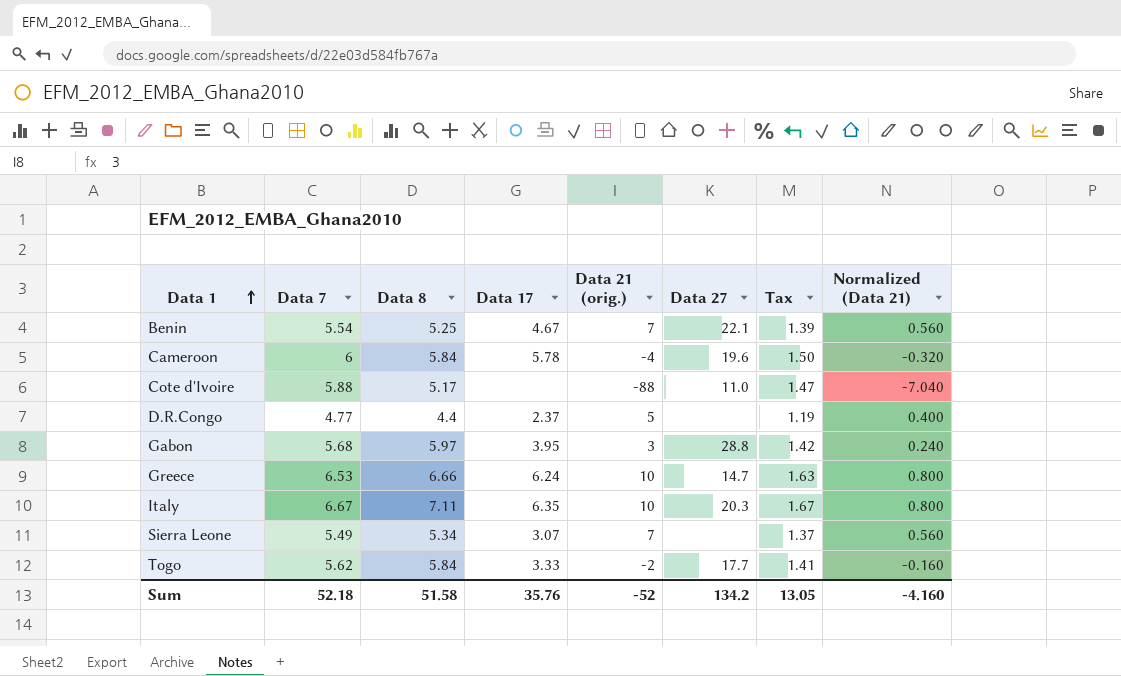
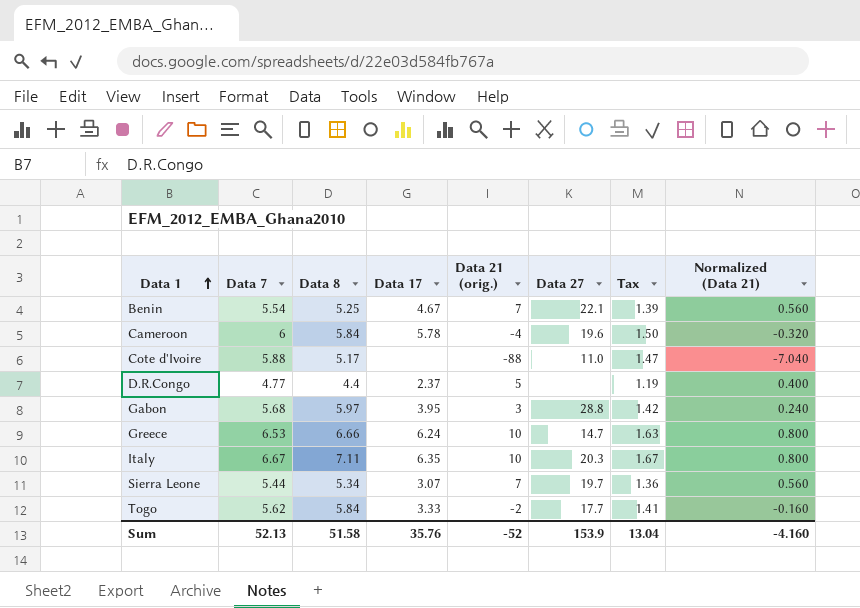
Sierra Leone | Data 7: 5.49 -> 5.44
Sierra Leone | Data 27: none -> 19.7
Sierra Leone | Tax: 1.37 -> 1.36
Sum | Data 7: 52.18 -> 52.13
Sum | Data 27: 134.2 -> 153.9
Sum | Tax: 13.05 -> 13.04

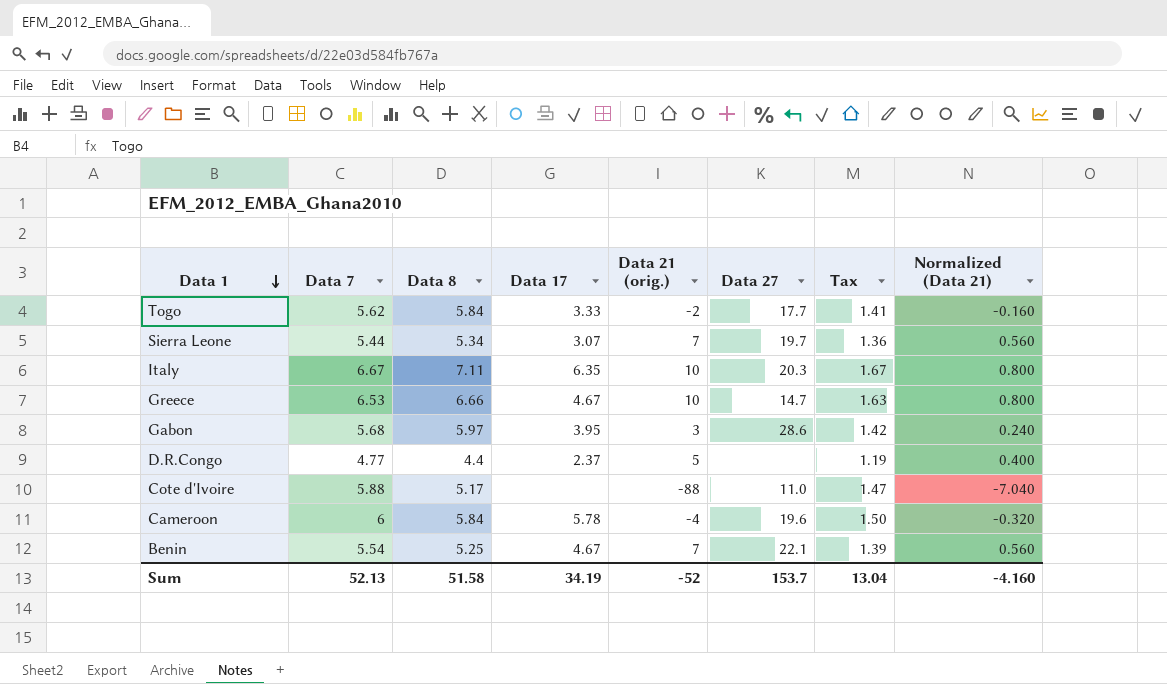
row order: Data 1 ascending -> Data 1 descending
Greece | Data 17: 6.24 -> 4.67
Gabon | Data 27: 28.8 -> 28.6
Sum | Data 17: 35.76 -> 34.19
Sum | Data 27: 153.9 -> 153.7

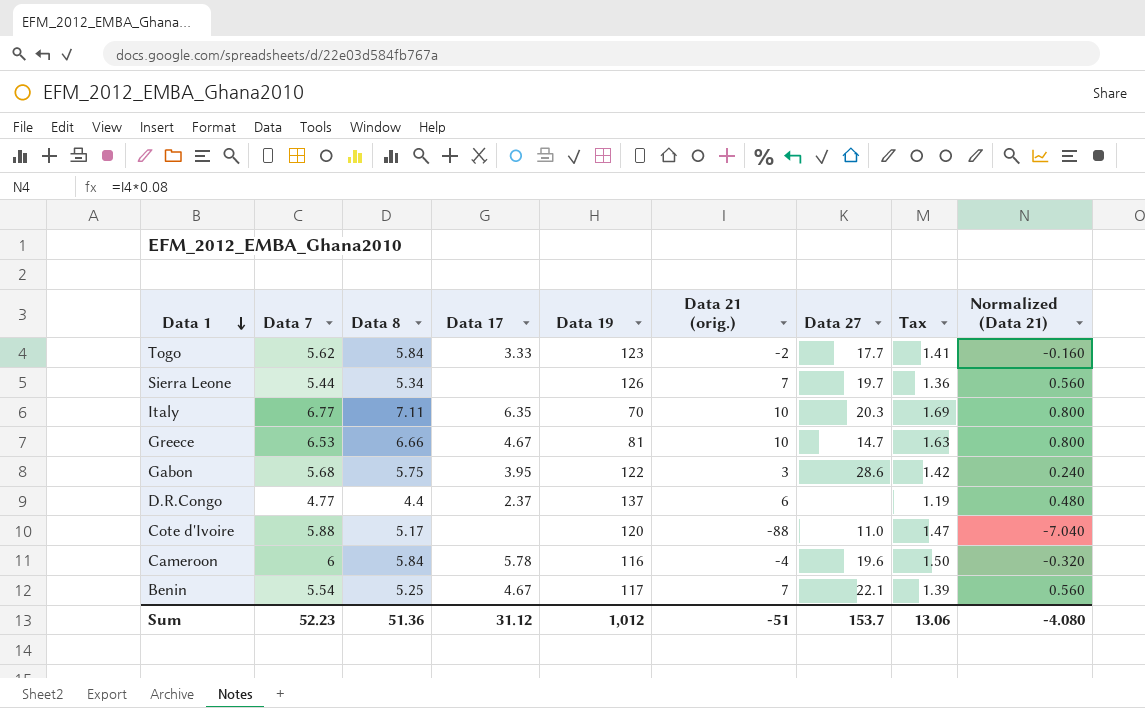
column Data 19 | position: none -> 5
Sierra Leone | Data 17: 3.07 -> none
Italy | Data 7: 6.67 -> 6.77
Italy | Tax: 1.67 -> 1.69
Gabon | Data 8: 5.97 -> 5.75
D.R.Congo | Data 21 (orig.): 5 -> 6
D.R.Congo | Normalized (Data 21): 0.400 -> 0.480
Sum | Data 7: 52.13 -> 52.23
Sum | Data 8: 51.58 -> 51.36
Sum | Data 17: 34.19 -> 31.12
Sum | Data 21 (orig.): -52 -> -51
Sum | Tax: 13.04 -> 13.06
Sum | Normalized (Data 21): -4.160 -> -4.080

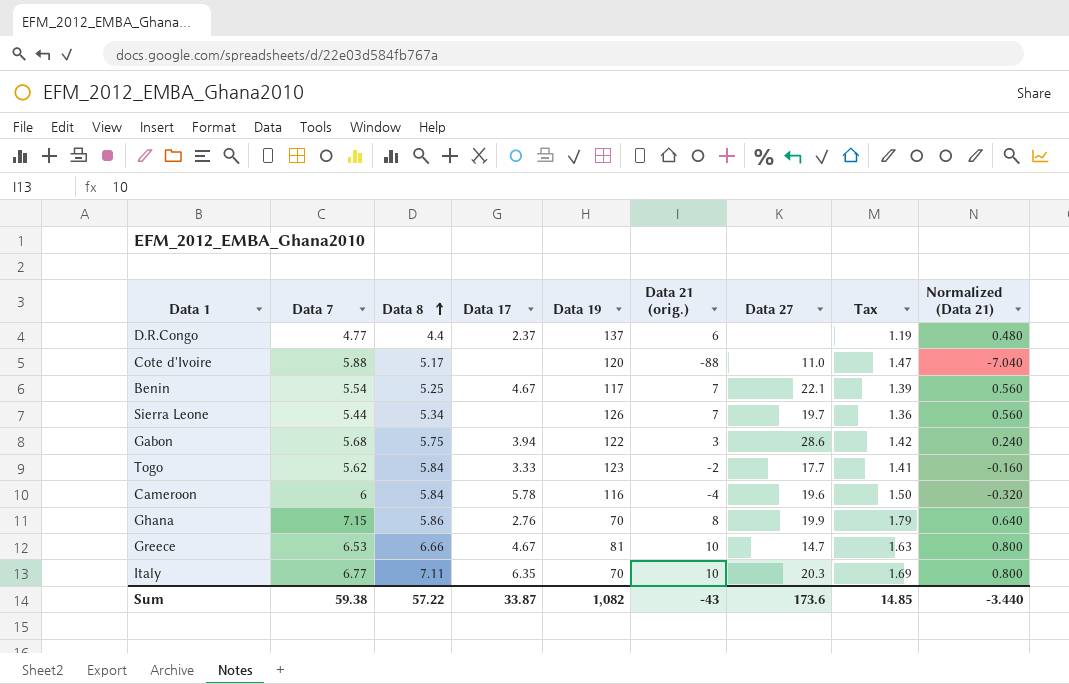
row order: Data 1 descending -> Data 8 ascending
Gabon | Data 17: 3.95 -> 3.94
row Ghana: none -> 7.15 | 5.86 | 2.76 | 70 | 8 | 19.9 | 1.79 | 0.640
Sum | Data 7: 52.23 -> 59.38
Sum | Data 8: 51.36 -> 57.22
Sum | Data 17: 31.12 -> 33.87
Sum | Data 19: 1,012 -> 1,082
Sum | Data 21 (orig.): -51 -> -43
Sum | Data 27: 153.7 -> 173.6
Sum | Tax: 13.06 -> 14.85
Sum | Normalized (Data 21): -4.080 -> -3.440

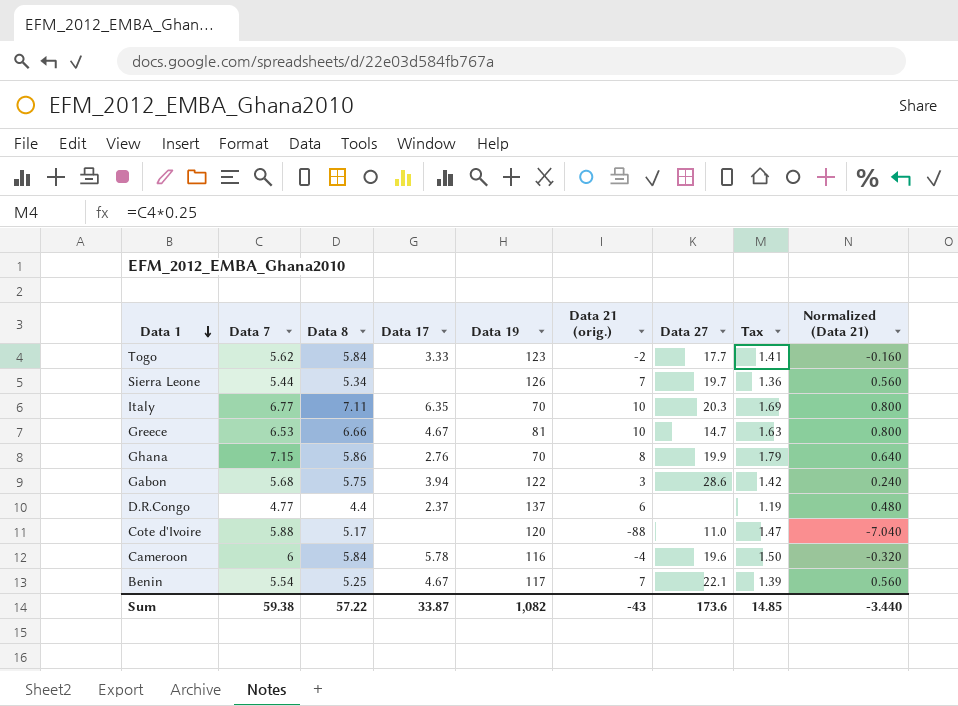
row order: Data 8 ascending -> Data 1 descending

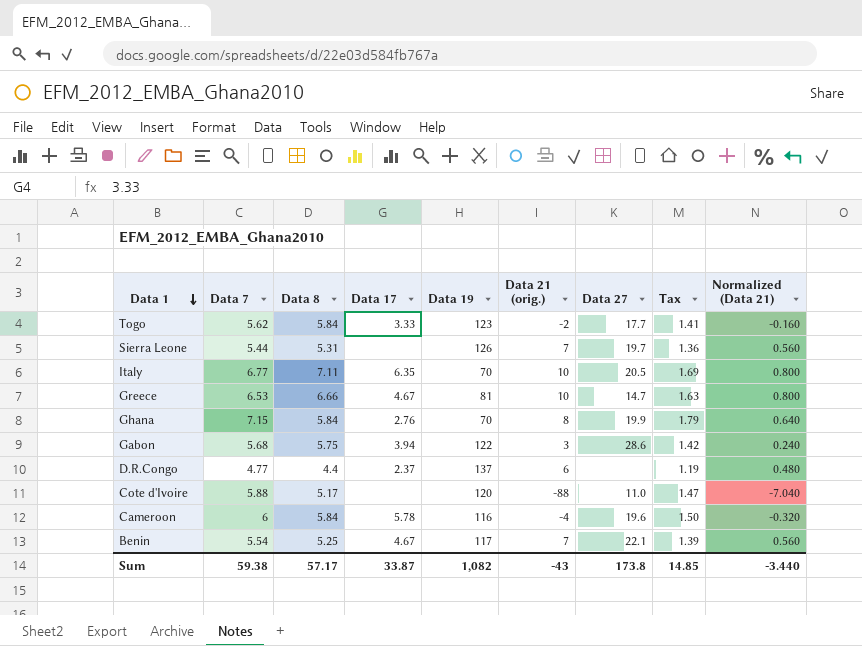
Sierra Leone | Data 8: 5.34 -> 5.31
Italy | Data 27: 20.3 -> 20.5
Ghana | Data 8: 5.86 -> 5.84
Sum | Data 8: 57.22 -> 57.17
Sum | Data 27: 173.6 -> 173.8

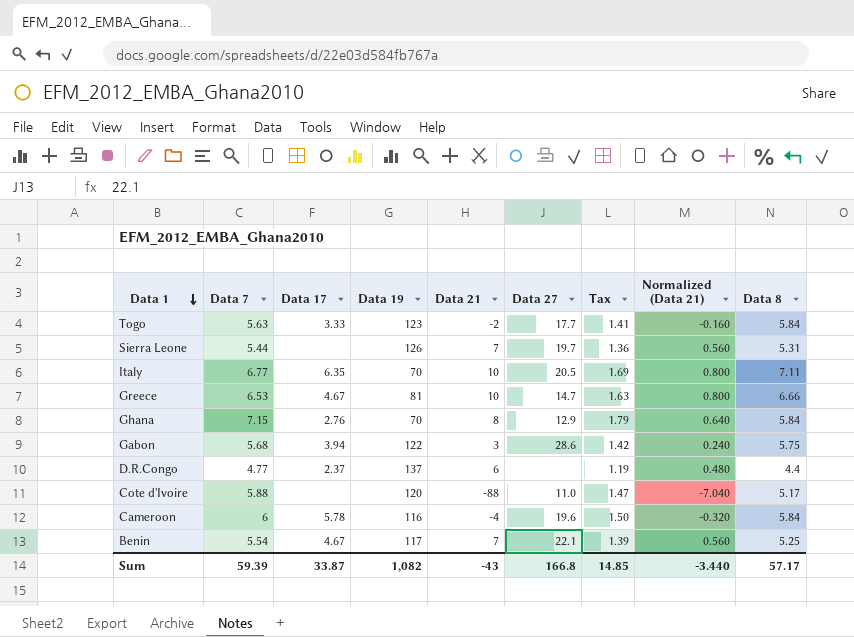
column name: Data 21 (orig.) -> Data 21
column Data 8 | position: 3 -> 9
Togo | Data 7: 5.62 -> 5.63
Ghana | Data 27: 19.9 -> 12.9
Sum | Data 7: 59.38 -> 59.39
Sum | Data 27: 173.8 -> 166.8

